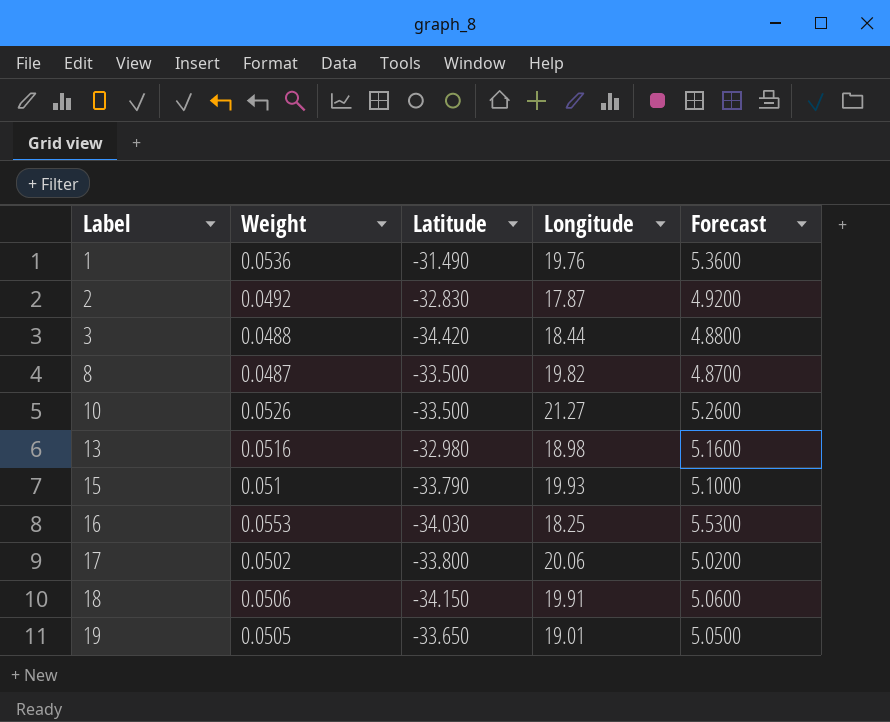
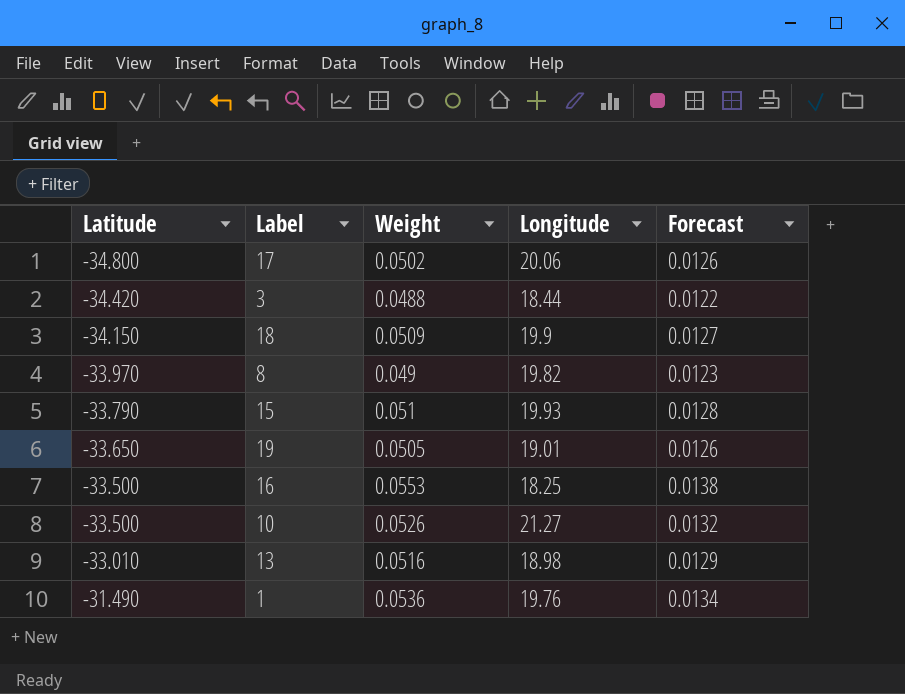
row order: Label ascending -> Latitude ascending
column Latitude | position: 3 -> 1
column Forecast | formula: [Weight] * 100 -> [Weight] * 0.25
row 2: 0.0492 | -32.830 | 17.87 | 4.9200 -> none
17 | Latitude: -33.800 -> -34.800
18 | Weight: 0.0506 -> 0.0509
18 | Longitude: 19.91 -> 19.9
8 | Latitude: -33.500 -> -33.970
8 | Weight: 0.0487 -> 0.049
16 | Latitude: -34.030 -> -33.500
13 | Latitude: -32.980 -> -33.010

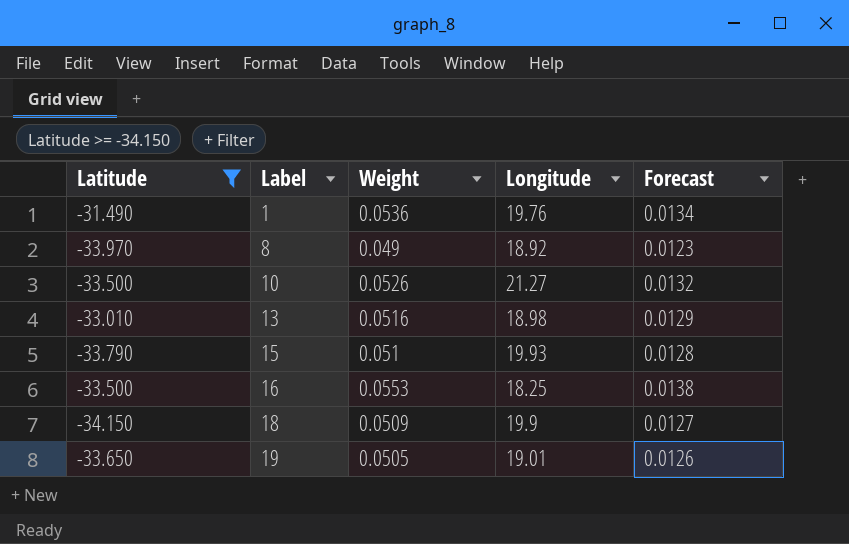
filter: none -> Latitude >= -34.150
row order: Latitude ascending -> Label ascending
8 | Longitude: 19.82 -> 18.92

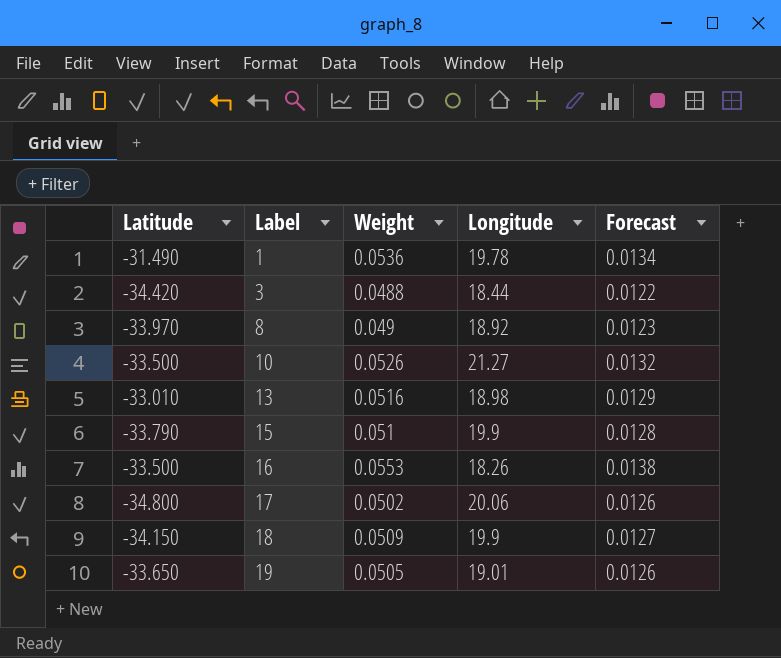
filter: Latitude >= -34.150 -> none
1 | Longitude: 19.76 -> 19.78
15 | Longitude: 19.93 -> 19.9
16 | Longitude: 18.25 -> 18.26

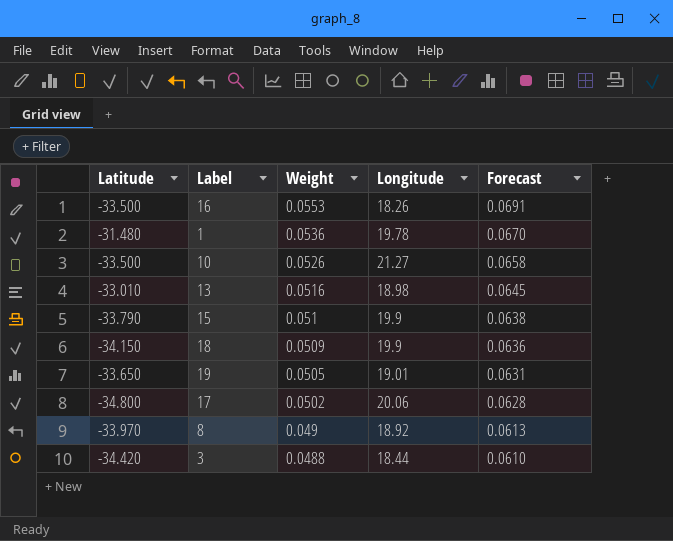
row order: Label ascending -> Weight descending
column Forecast | formula: [Weight] * 0.25 -> [Weight] * 1.25
1 | Latitude: -31.490 -> -31.480

